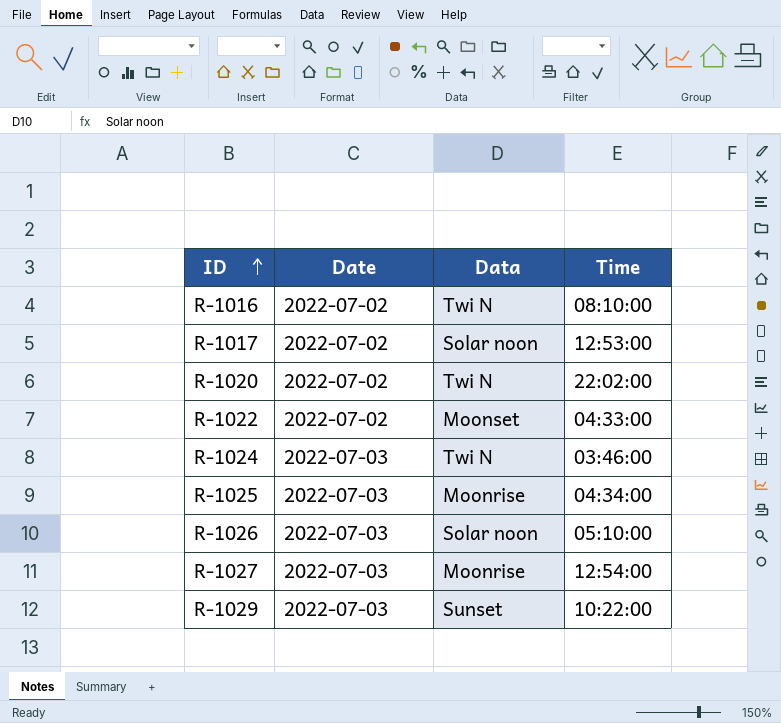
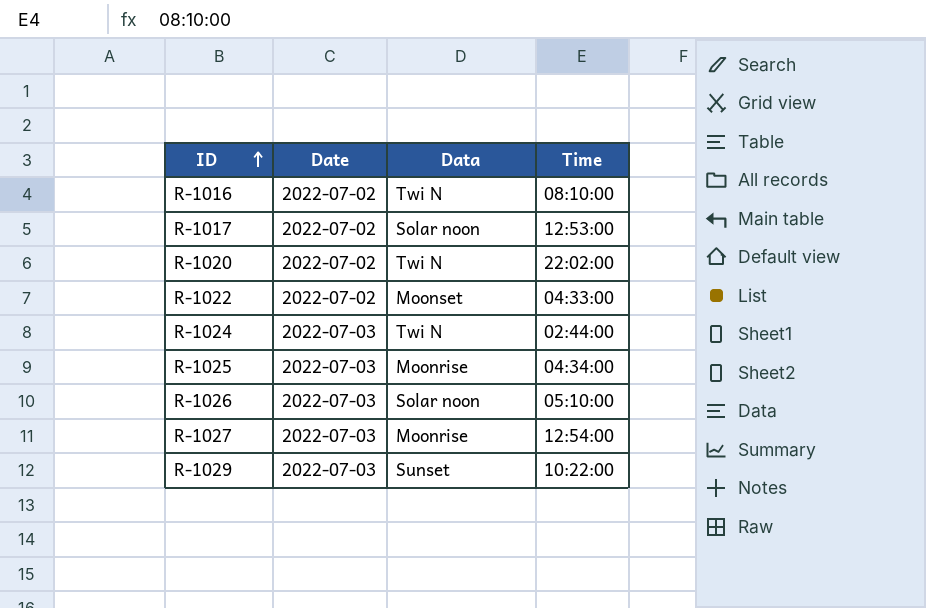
R-1024 | Time: 03:46:00 -> 02:44:00

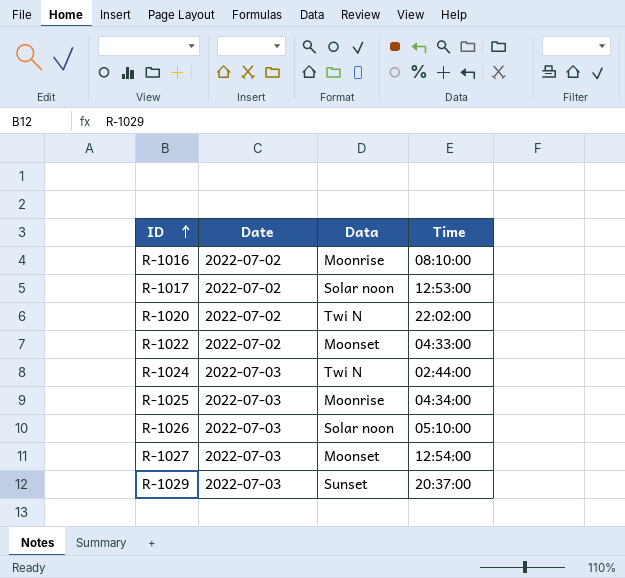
R-1016 | Data: Twi N -> Moonrise
R-1027 | Data: Moonrise -> Moonset
R-1029 | Time: 10:22:00 -> 20:37:00

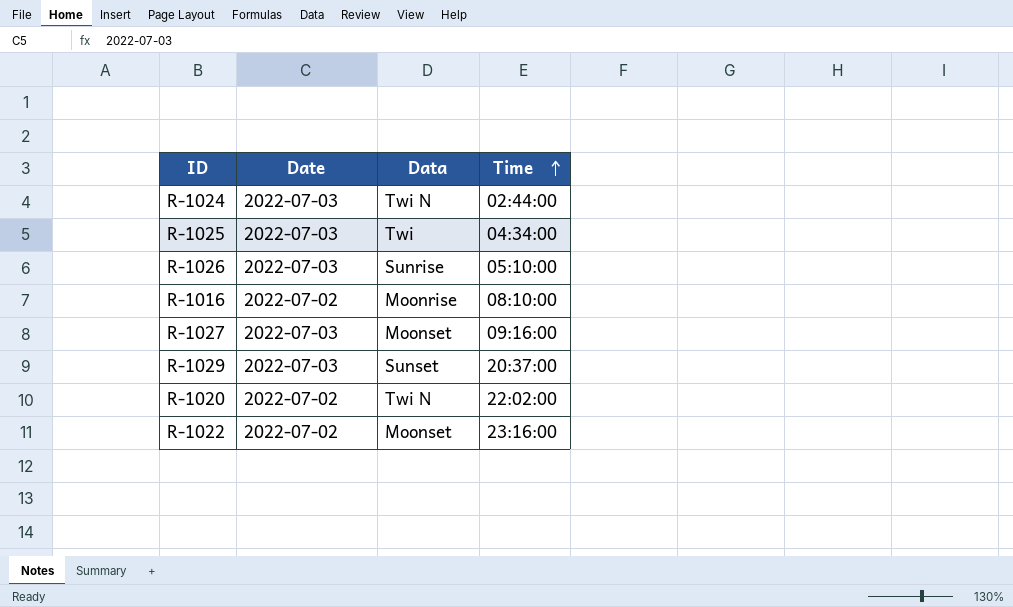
row order: ID ascending -> Time ascending
row R-1017: 2022-07-02 | Solar noon | 12:53:00 -> none
R-1025 | Data: Moonrise -> Twi
R-1026 | Data: Solar noon -> Sunrise
R-1027 | Time: 12:54:00 -> 09:16:00
R-1022 | Time: 04:33:00 -> 23:16:00

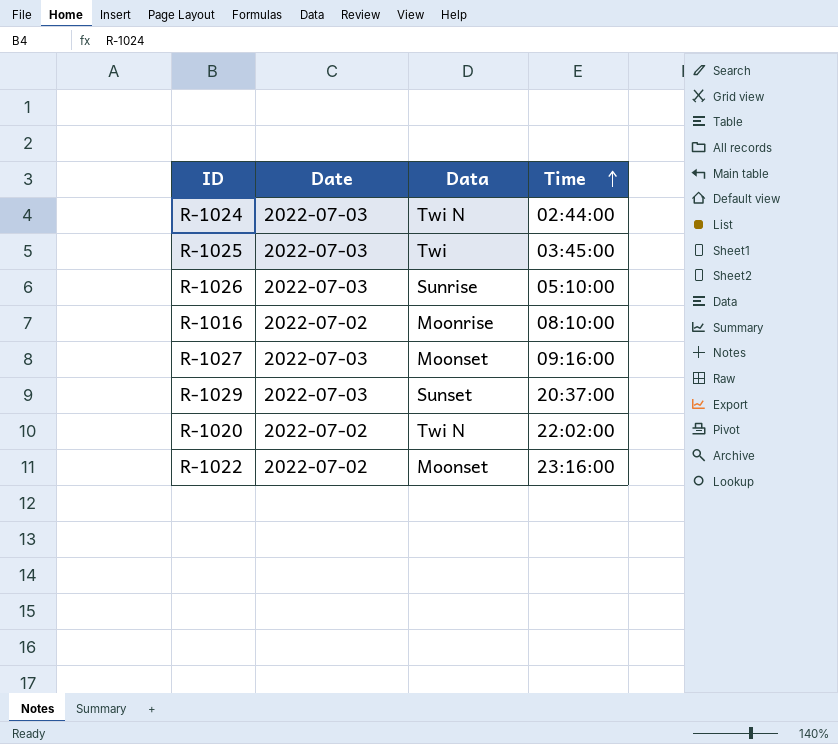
R-1025 | Time: 04:34:00 -> 03:45:00

